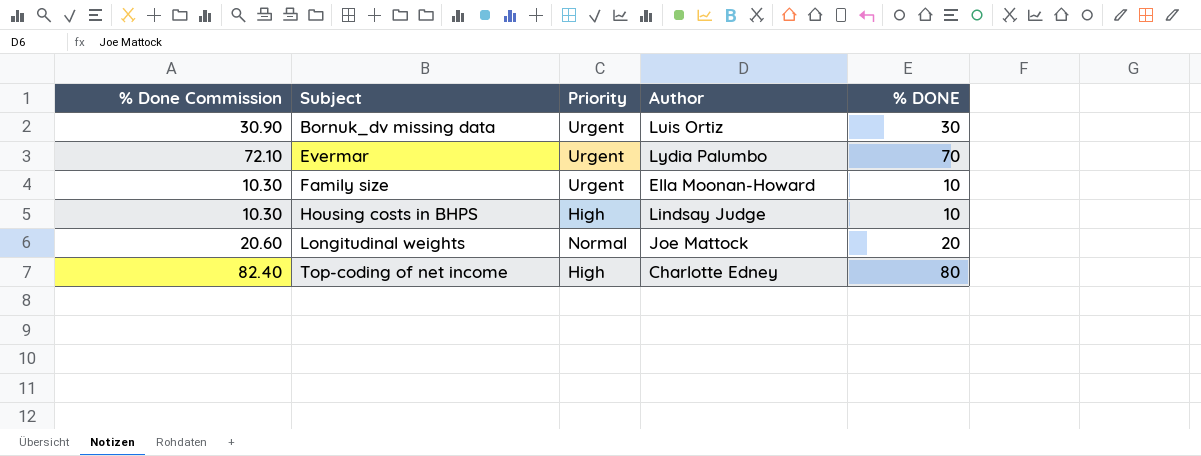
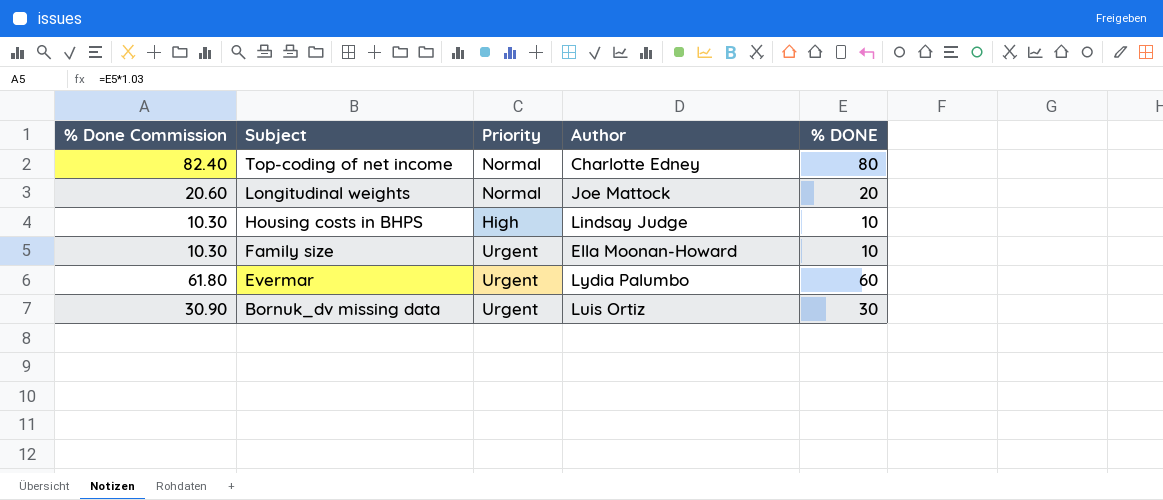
row order: Subject ascending -> Subject descending
Top-coding of net income | Priority: High -> Normal
Evermar | % Done Commission: 72.10 -> 61.80
Evermar | % DONE: 70 -> 60

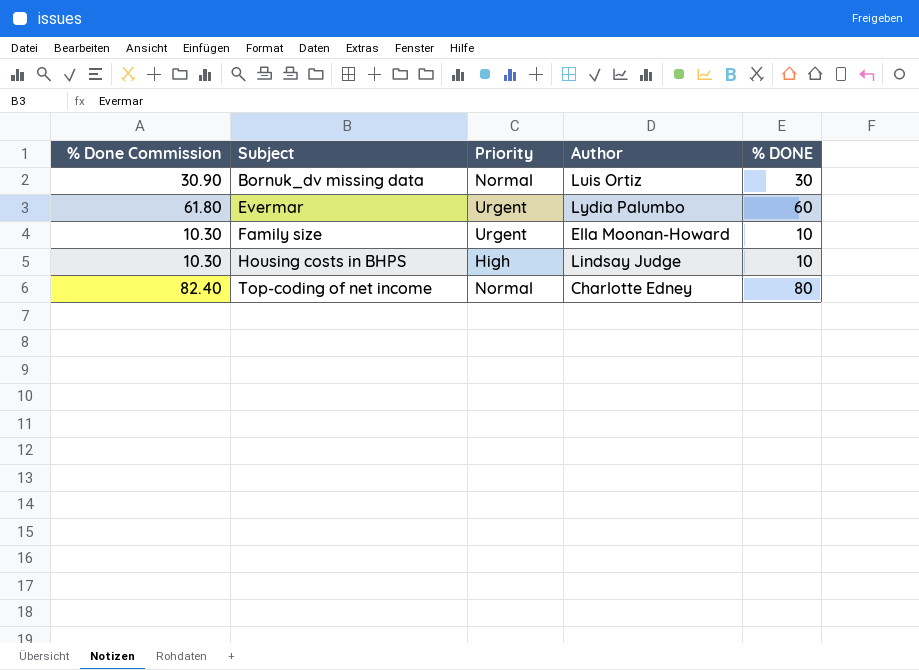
row order: Subject descending -> Subject ascending
row Longitudinal weights: 20.60 | Normal | Joe Mattock | 20 -> none
Bornuk_dv missing data | Priority: Urgent -> Normal

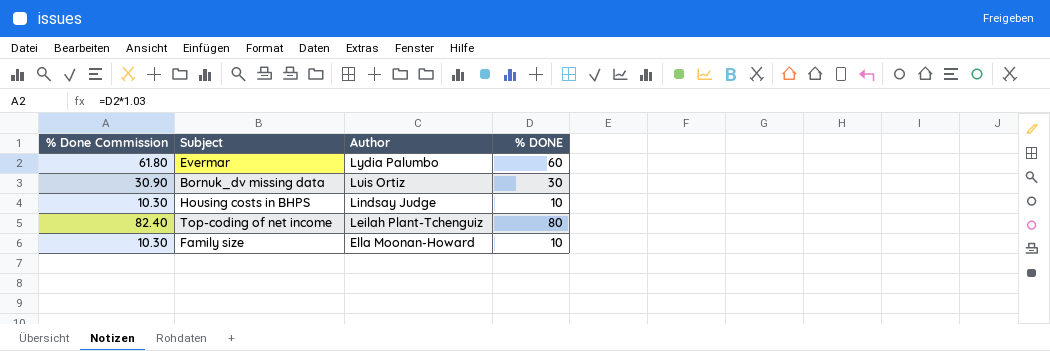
row order: Subject ascending -> Author descending
column Priority | position: 3 -> none
Top-coding of net income | Author: Charlotte Edney -> Leilah Plant-Tchenguiz

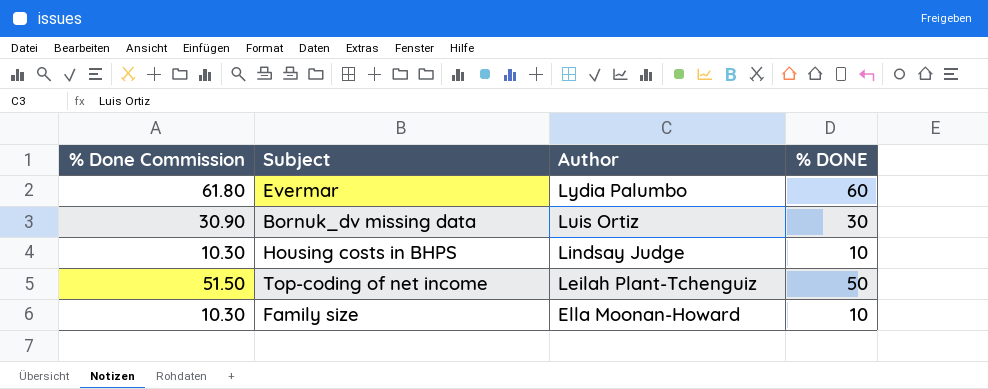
Top-coding of net income | % Done Commission: 82.40 -> 51.50
Top-coding of net income | % DONE: 80 -> 50

